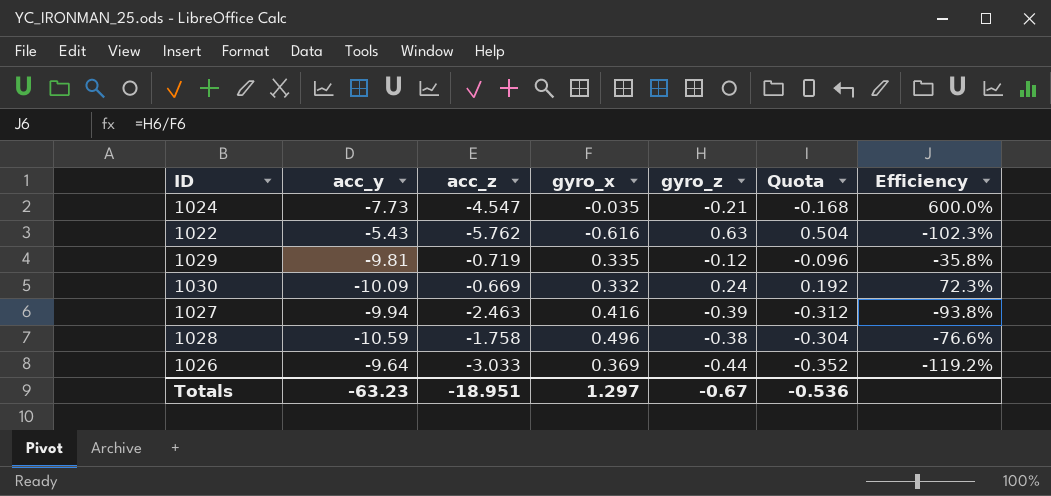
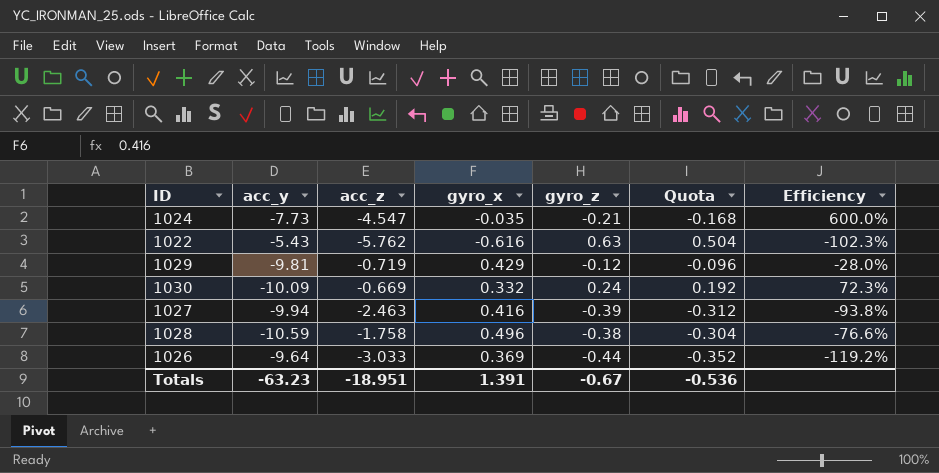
1029 | gyro_x: 0.335 -> 0.429
1029 | Efficiency: -35.8% -> -28.0%
Totals | gyro_x: 1.297 -> 1.391

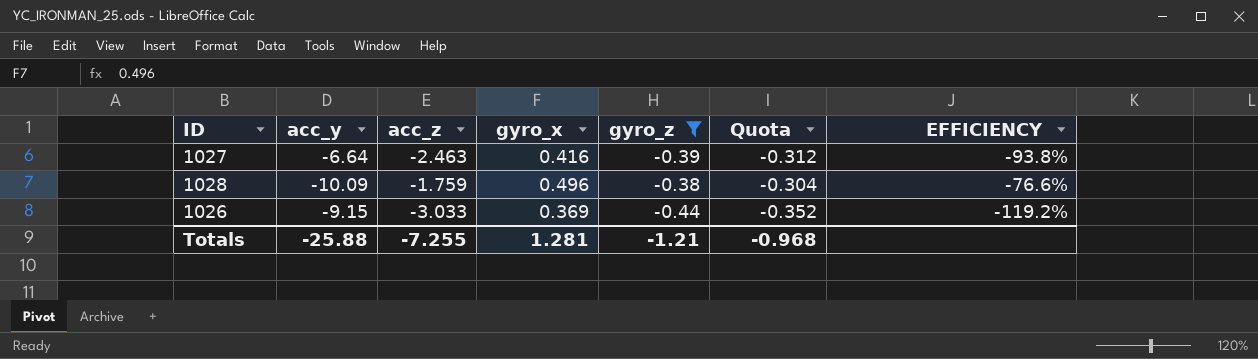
filter: none -> gyro_z <= -0.38
column name: Efficiency -> EFFICIENCY
1027 | acc_y: -9.94 -> -6.64
1028 | acc_y: -10.59 -> -10.09
1028 | acc_z: -1.758 -> -1.759
1026 | acc_y: -9.64 -> -9.15
Totals | acc_y: -63.23 -> -25.88
Totals | acc_z: -18.951 -> -7.255
Totals | gyro_x: 1.391 -> 1.281
Totals | gyro_z: -0.67 -> -1.21
Totals | Quota: -0.536 -> -0.968

